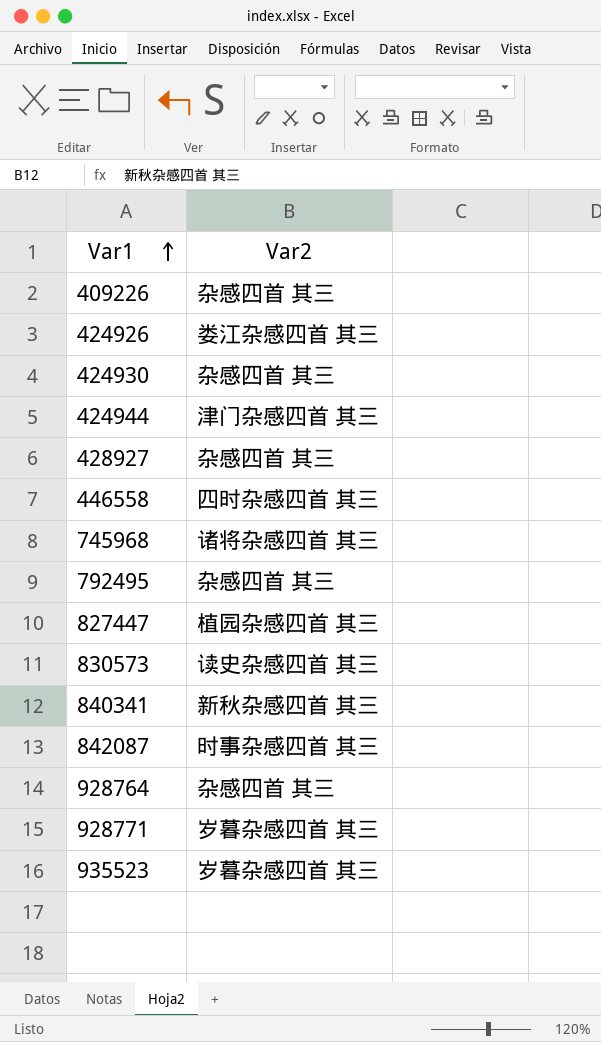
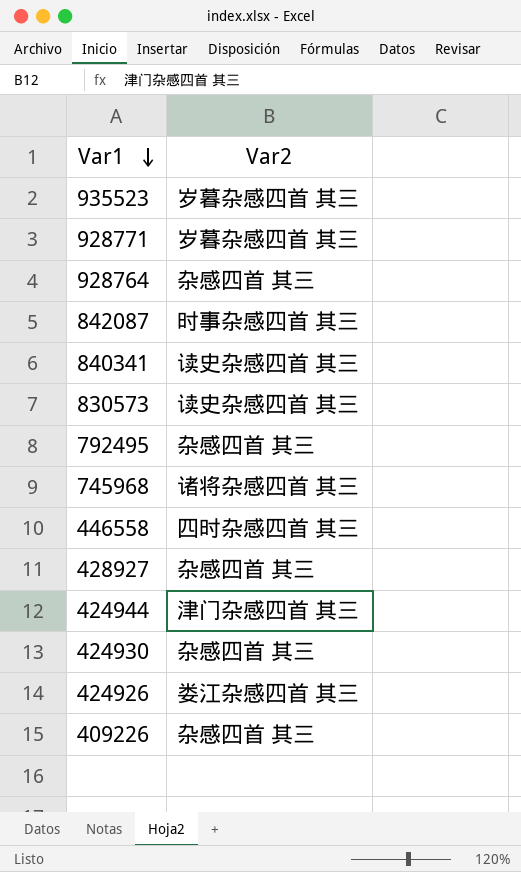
row order: Var1 ascending -> Var1 descending
row 827447: 植园杂感四首 其三 -> none
840341 | Var2: 新秋杂感四首 其三 -> 读史杂感四首 其三

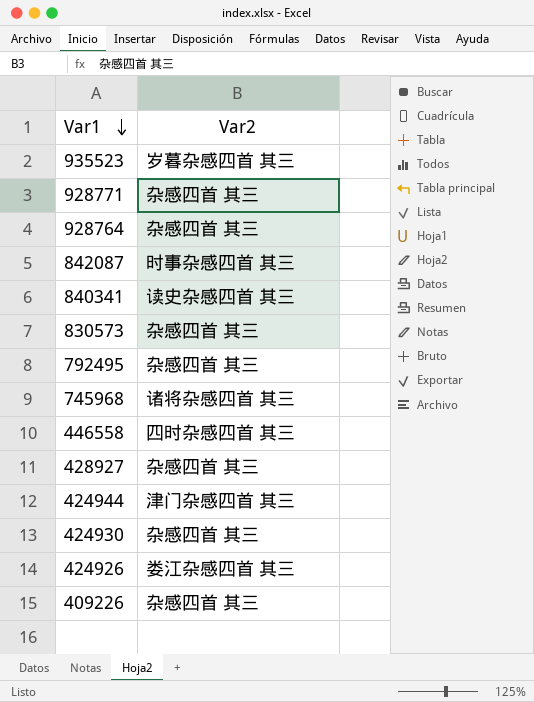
928771 | Var2: 岁暮杂感四首 其三 -> 杂感四首 其三
830573 | Var2: 读史杂感四首 其三 -> 杂感四首 其三

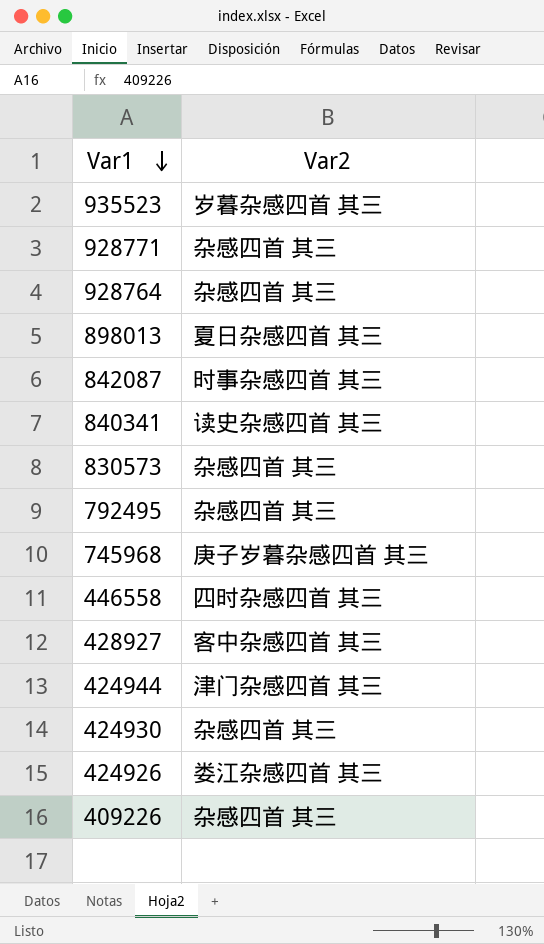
row 898013: none -> 夏日杂感四首 其三
745968 | Var2: 诸将杂感四首 其三 -> 庚子岁暮杂感四首 其三
428927 | Var2: 杂感四首 其三 -> 客中杂感四首 其三

